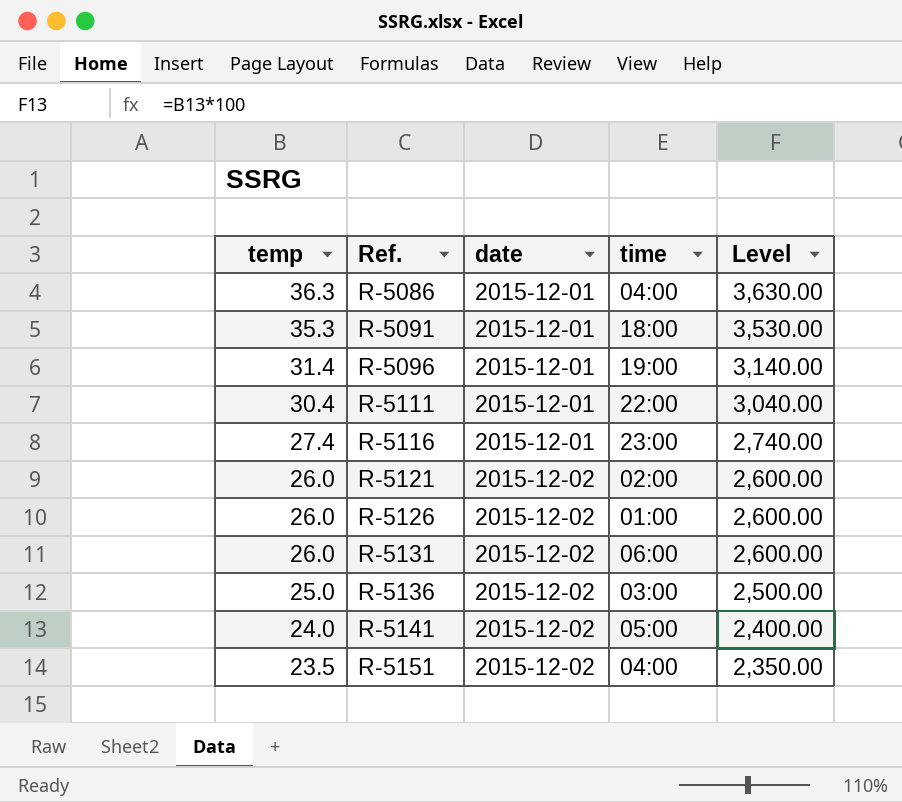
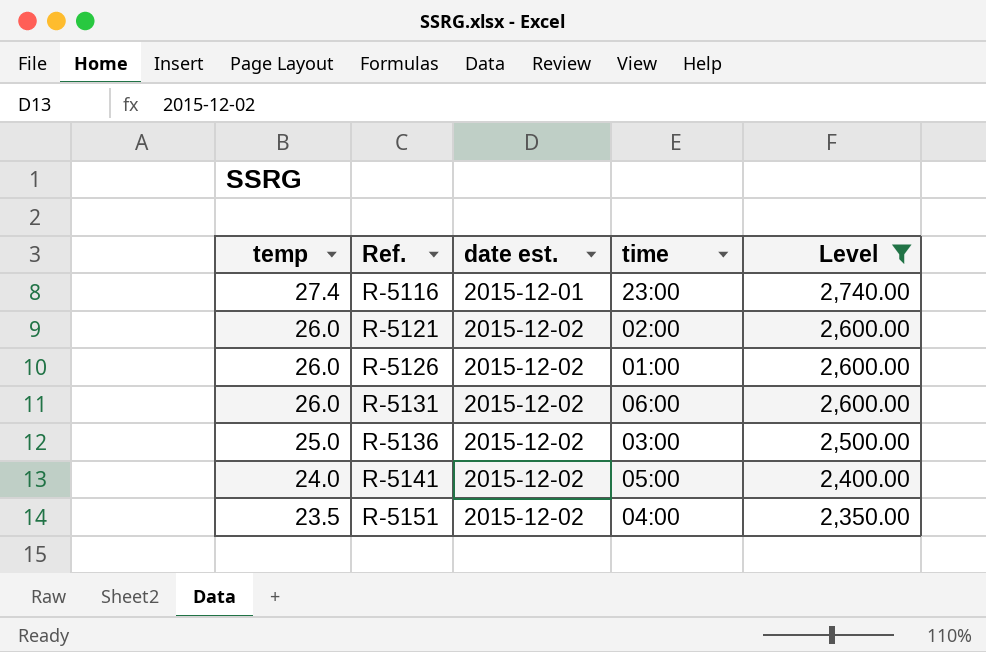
filter: none -> Level <= 2,740.00
column name: date -> date est.

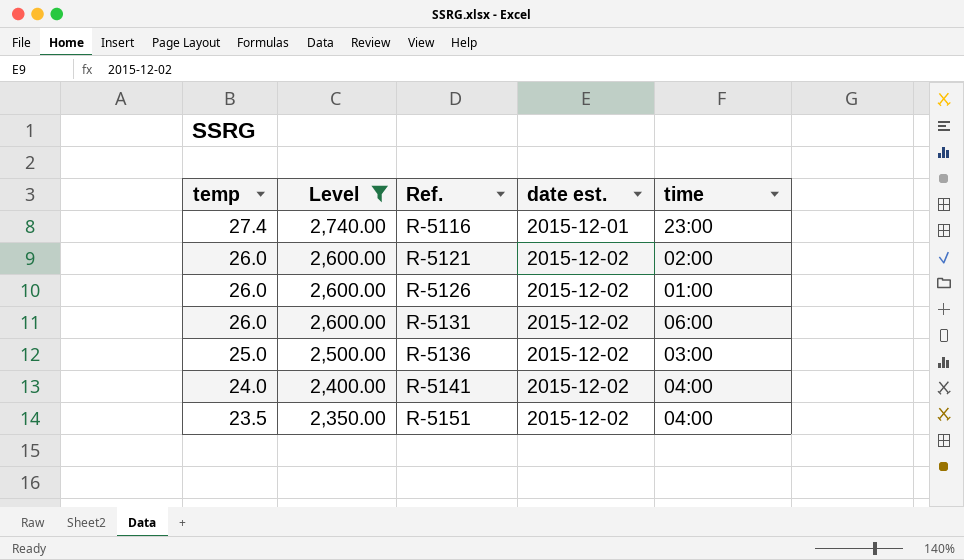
column Level | position: 5 -> 2
R-5141 | time: 05:00 -> 04:00

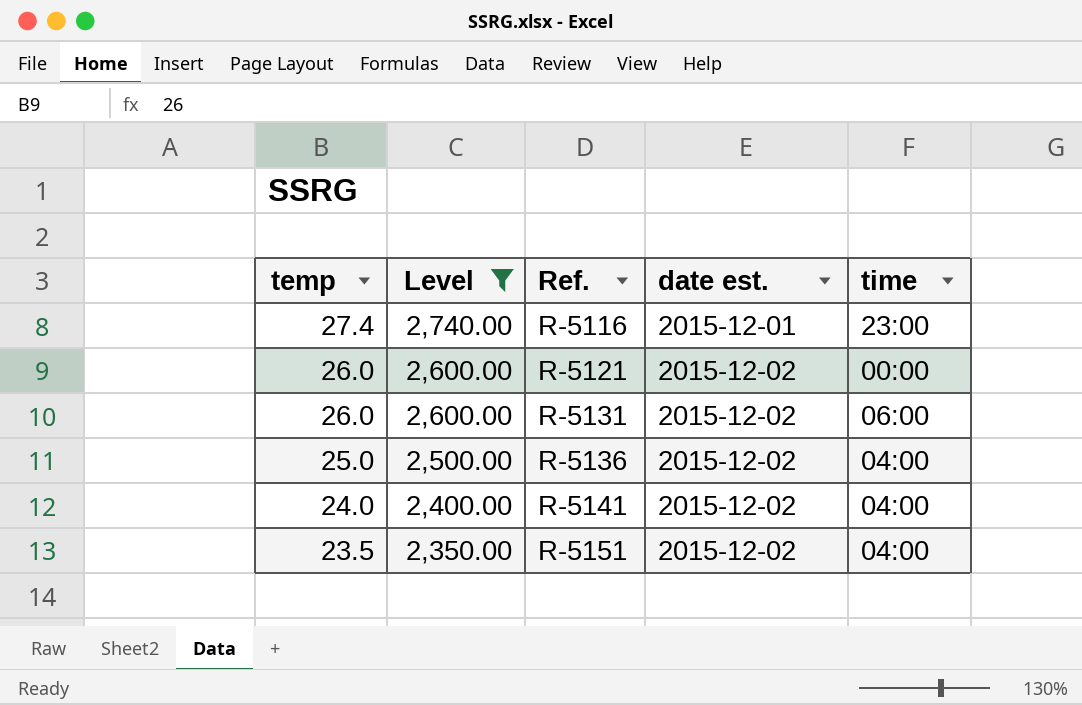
row R-5126: 26.0 | 2,600.00 | 2015-12-02 | 01:00 -> none
R-5121 | time: 02:00 -> 00:00
R-5136 | time: 03:00 -> 04:00

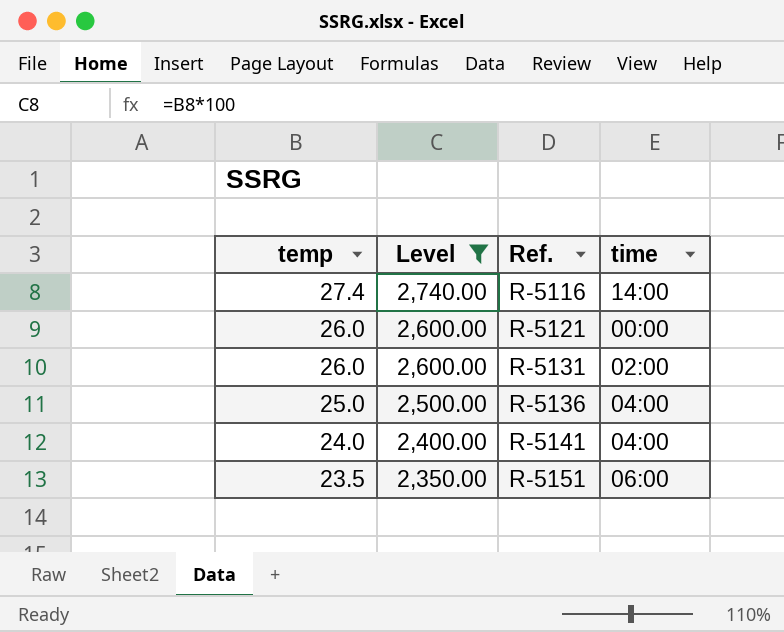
column date est. | position: 4 -> none
R-5116 | time: 23:00 -> 14:00
R-5131 | time: 06:00 -> 02:00
R-5151 | time: 04:00 -> 06:00

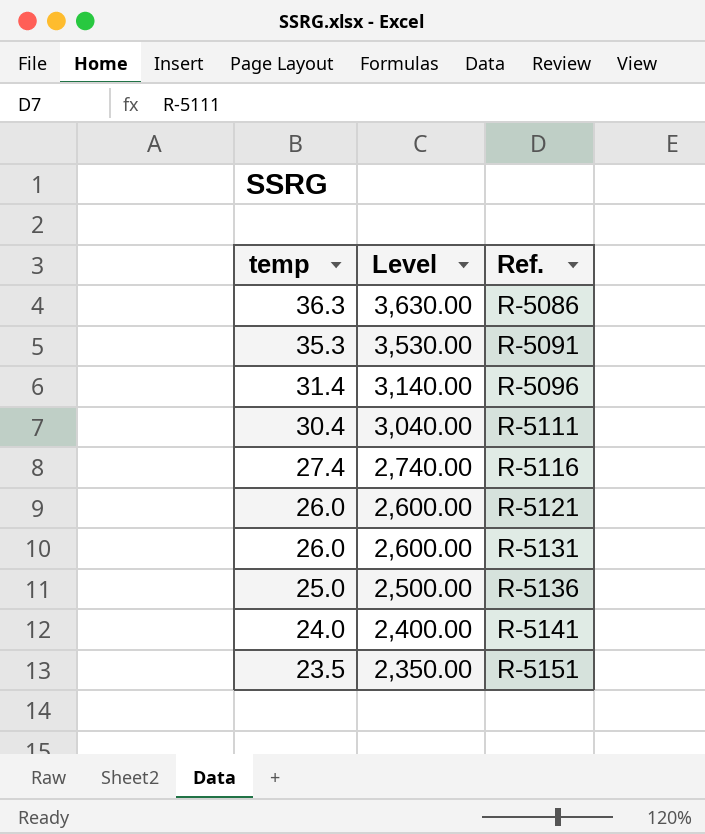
filter: Level <= 2,740.00 -> none
column time | position: 4 -> none

